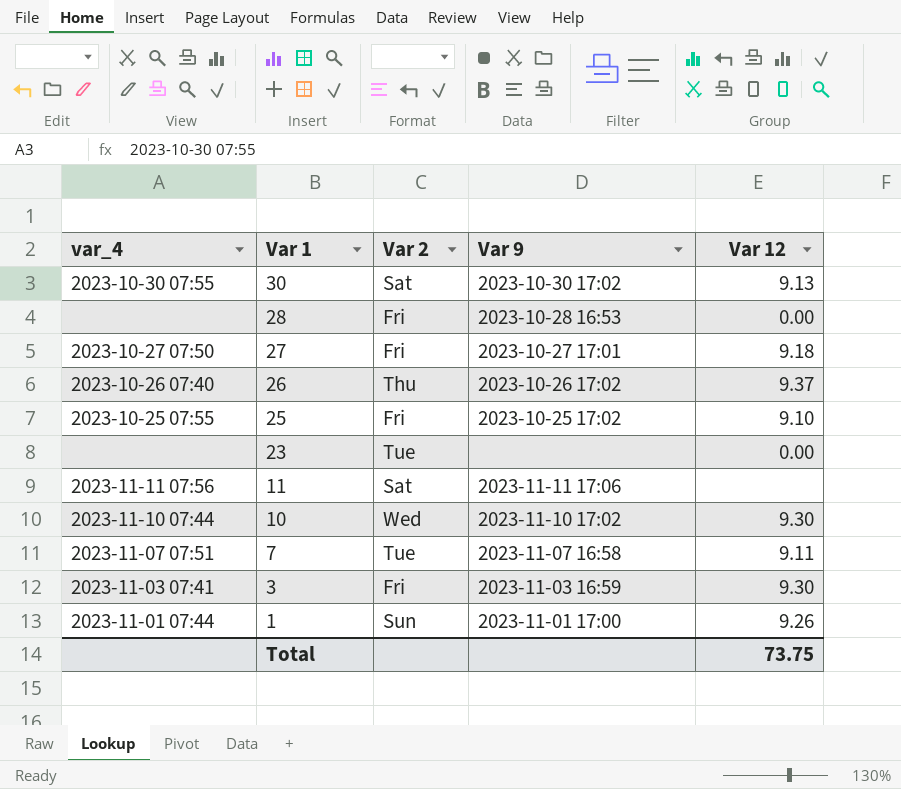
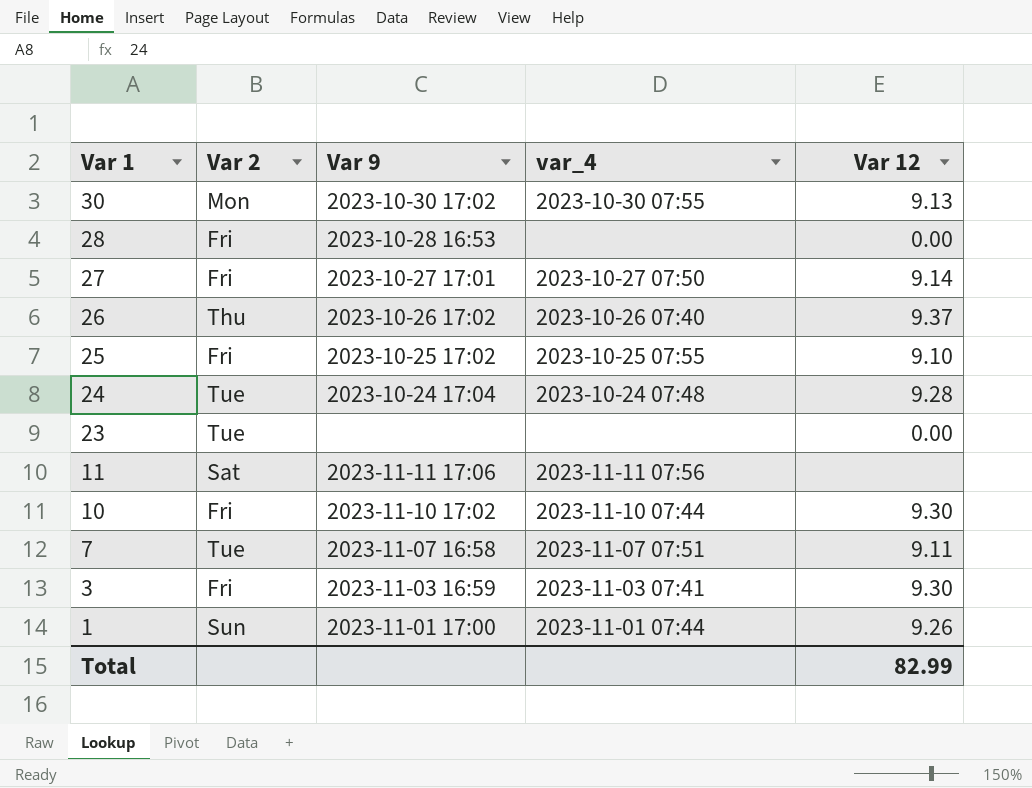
column var_4 | position: 1 -> 4
30 | Var 2: Sat -> Mon
27 | Var 12: 9.18 -> 9.14
row 24: none -> Tue | 2023-10-24 17:04 | 2023-10-24 07:48 | 9.28
10 | Var 2: Wed -> Fri
Total | Var 12: 73.75 -> 82.99

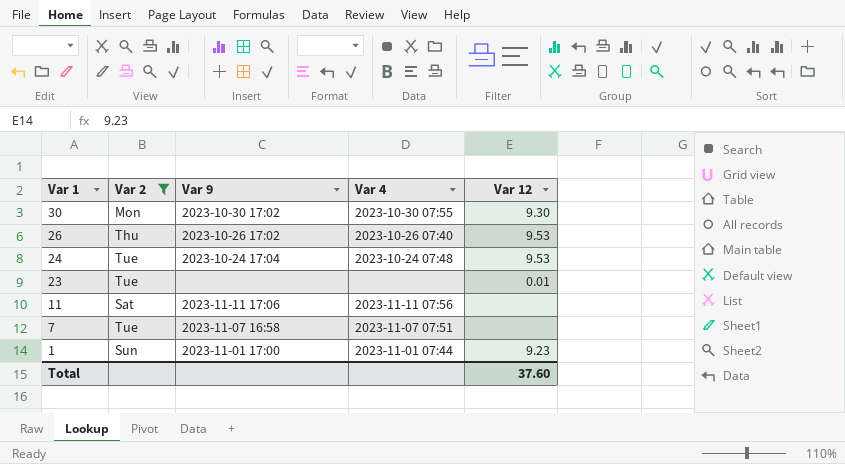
filter: none -> Var 2 != Fri
column name: var_4 -> Var 4
30 | Var 12: 9.13 -> 9.30
26 | Var 12: 9.37 -> 9.53
24 | Var 12: 9.28 -> 9.53
23 | Var 12: 0.00 -> 0.01
7 | Var 12: 9.11 -> none
1 | Var 12: 9.26 -> 9.23
Total | Var 12: 82.99 -> 37.60

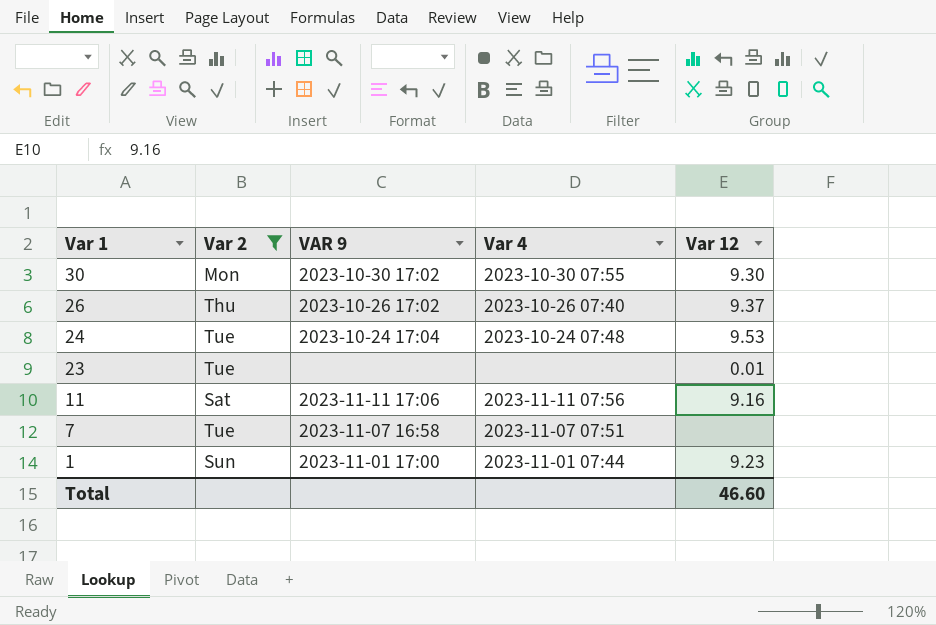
column name: Var 9 -> VAR 9
26 | Var 12: 9.53 -> 9.37
11 | Var 12: none -> 9.16
Total | Var 12: 37.60 -> 46.60

